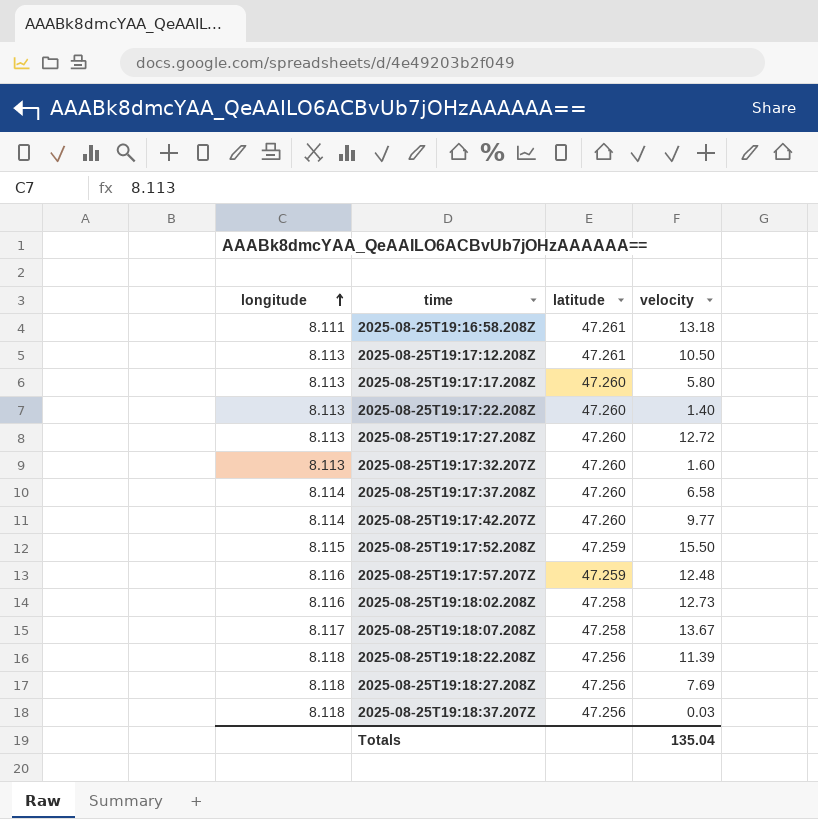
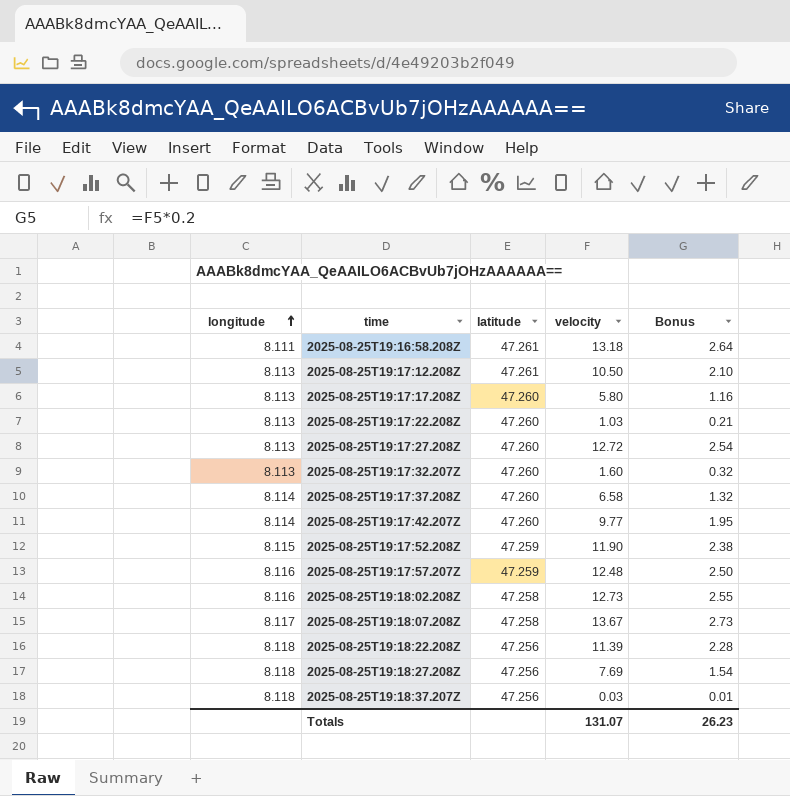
column Bonus | formula: none -> [velocity] * 0.2
2025-08-25T19:17:22.208Z | velocity: 1.40 -> 1.03
2025-08-25T19:17:52.208Z | velocity: 15.50 -> 11.90
Totals | velocity: 135.04 -> 131.07

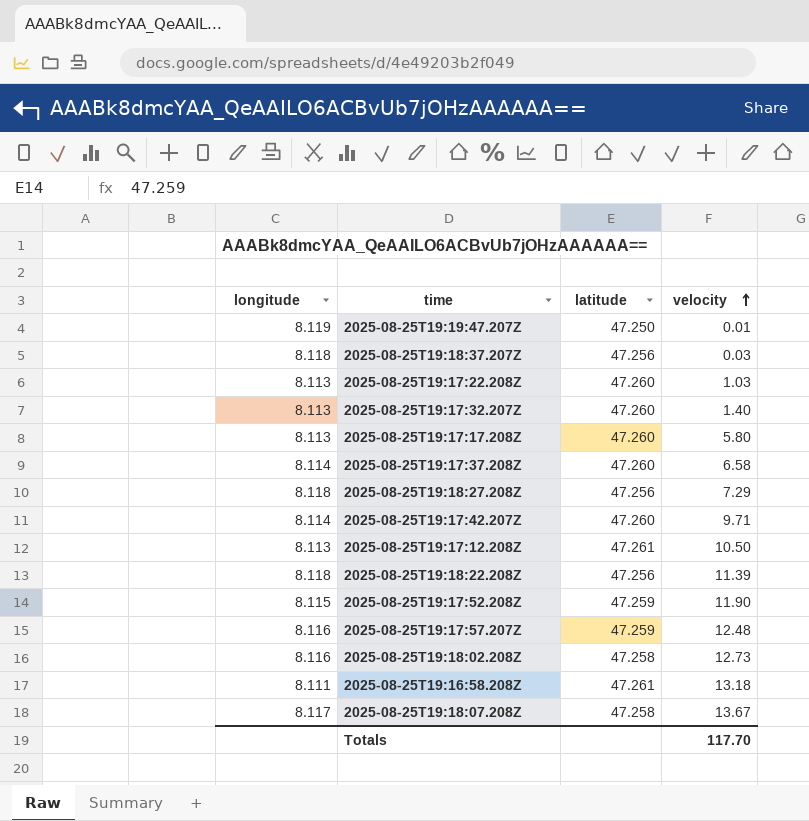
row order: longitude ascending -> velocity ascending
column Bonus | formula: [velocity] * 0.2 -> none
row 2025-08-25T19:17:27.208Z: 8.113 | 47.260 | 12.72 | 2.54 -> none
row 2025-08-25T19:19:47.207Z: none -> 8.119 | 47.250 | 0.01
2025-08-25T19:17:32.207Z | velocity: 1.60 -> 1.40
2025-08-25T19:18:27.208Z | velocity: 7.69 -> 7.29
2025-08-25T19:17:42.207Z | velocity: 9.77 -> 9.71
Totals | velocity: 131.07 -> 117.70

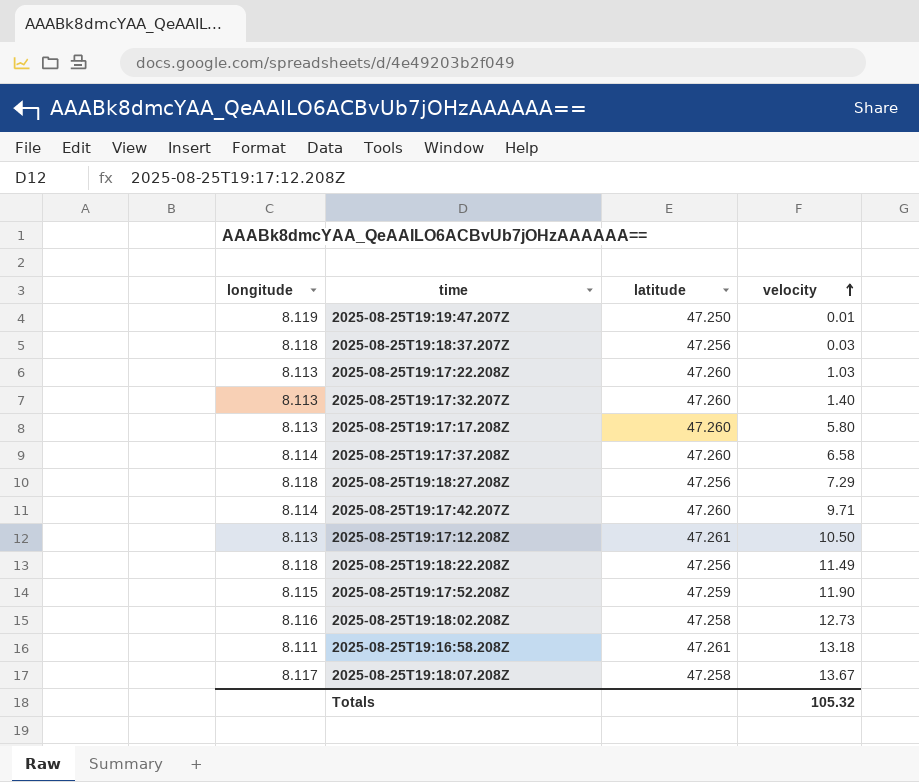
row 2025-08-25T19:17:57.207Z: 8.116 | 47.259 | 12.48 -> none
2025-08-25T19:18:22.208Z | velocity: 11.39 -> 11.49
Totals | velocity: 117.70 -> 105.32

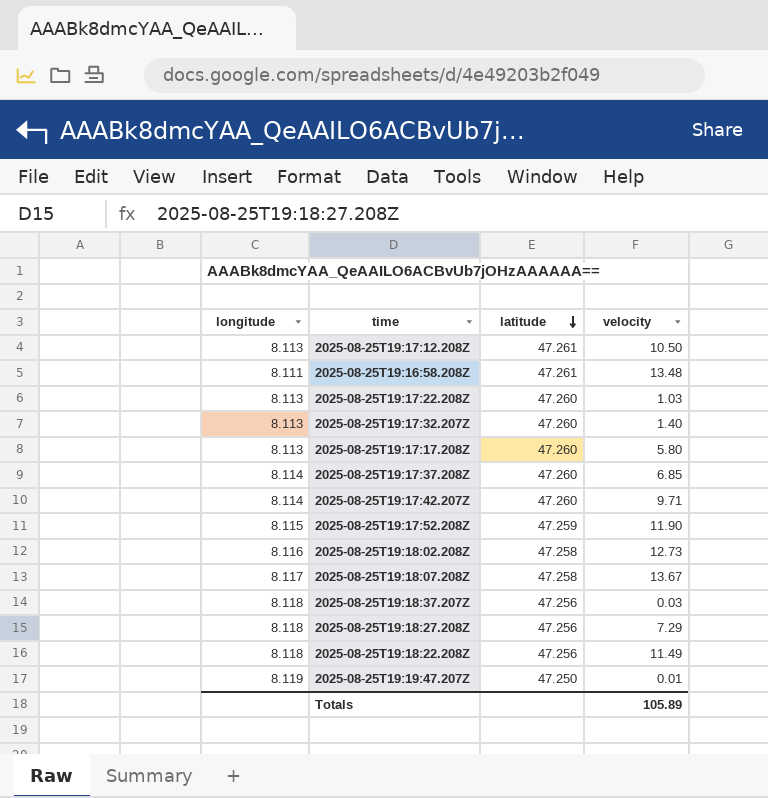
row order: velocity ascending -> latitude descending
2025-08-25T19:16:58.208Z | velocity: 13.18 -> 13.48
2025-08-25T19:17:37.208Z | velocity: 6.58 -> 6.85
Totals | velocity: 105.32 -> 105.89

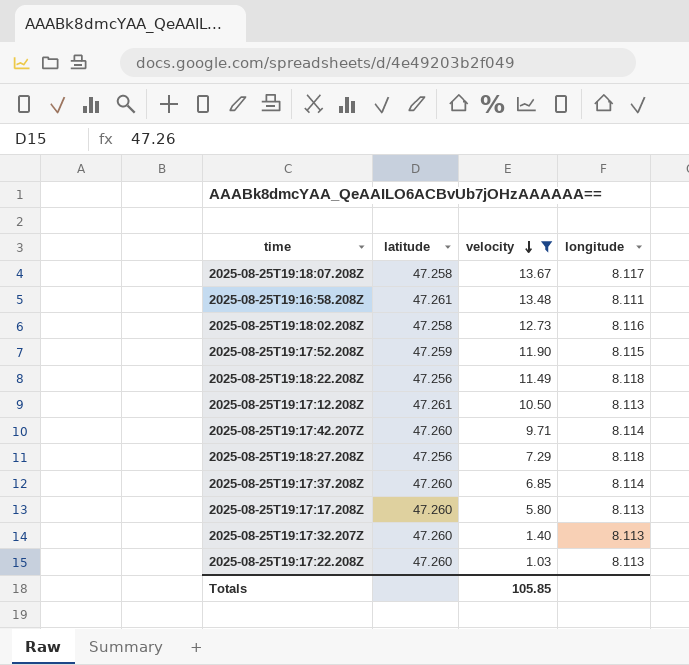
filter: none -> velocity >= 1.03
row order: latitude descending -> velocity descending
column longitude | position: 1 -> 4
Totals | velocity: 105.89 -> 105.85

